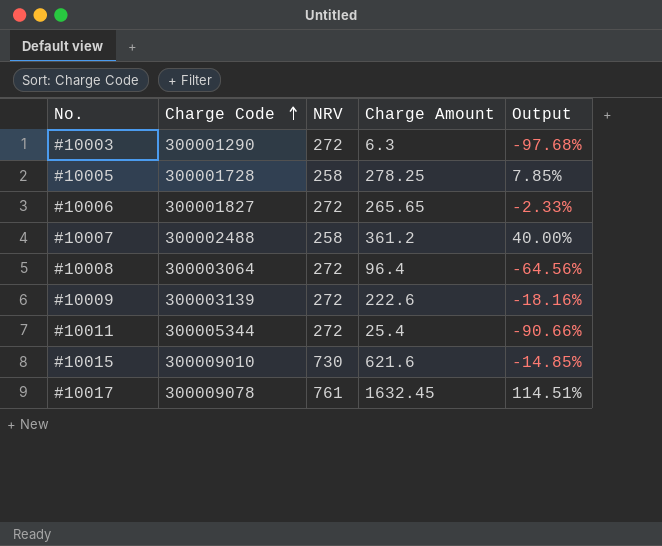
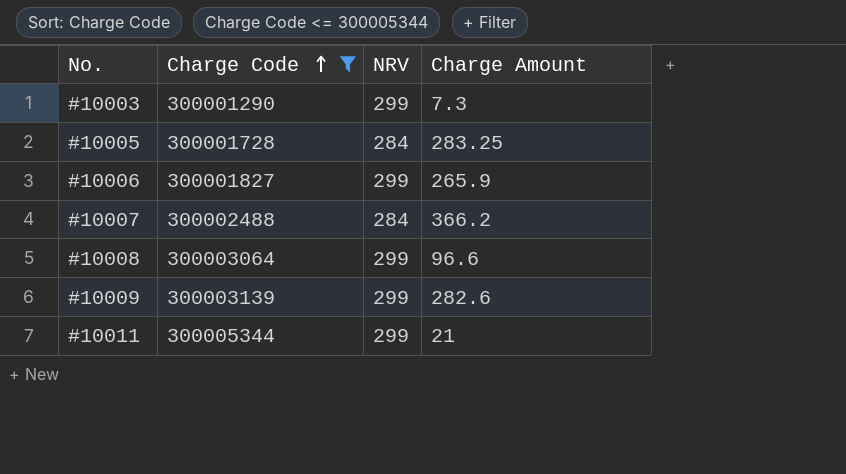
filter: none -> Charge Code <= 300005344
column Output | formula: ([Charge Amount] - [NRV]) / [NRV] -> none
#10003 | NRV: 272 -> 299
#10003 | Charge Amount: 6.3 -> 7.3
#10005 | NRV: 258 -> 284
#10005 | Charge Amount: 278.25 -> 283.25
#10006 | NRV: 272 -> 299
#10006 | Charge Amount: 265.65 -> 265.9
#10007 | NRV: 258 -> 284
#10007 | Charge Amount: 361.2 -> 366.2
#10008 | NRV: 272 -> 299
#10008 | Charge Amount: 96.4 -> 96.6
#10009 | NRV: 272 -> 299
#10009 | Charge Amount: 222.6 -> 282.6
#10011 | NRV: 272 -> 299
#10011 | Charge Amount: 25.4 -> 21

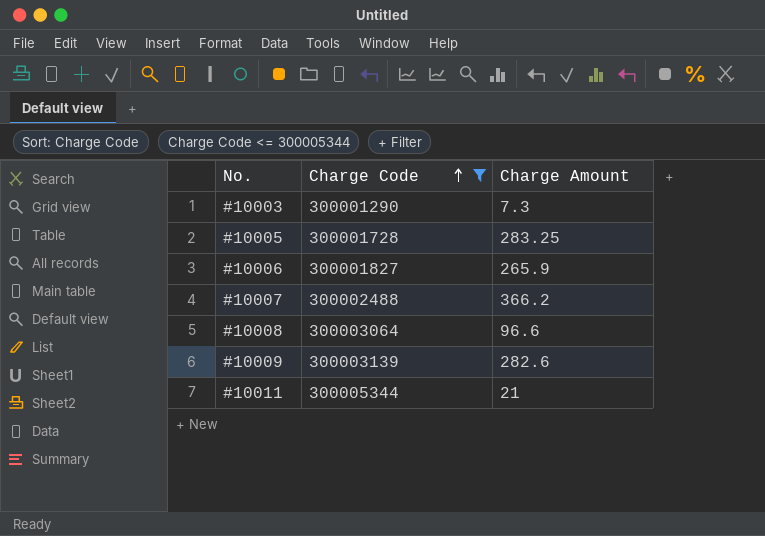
column NRV | position: 3 -> none

